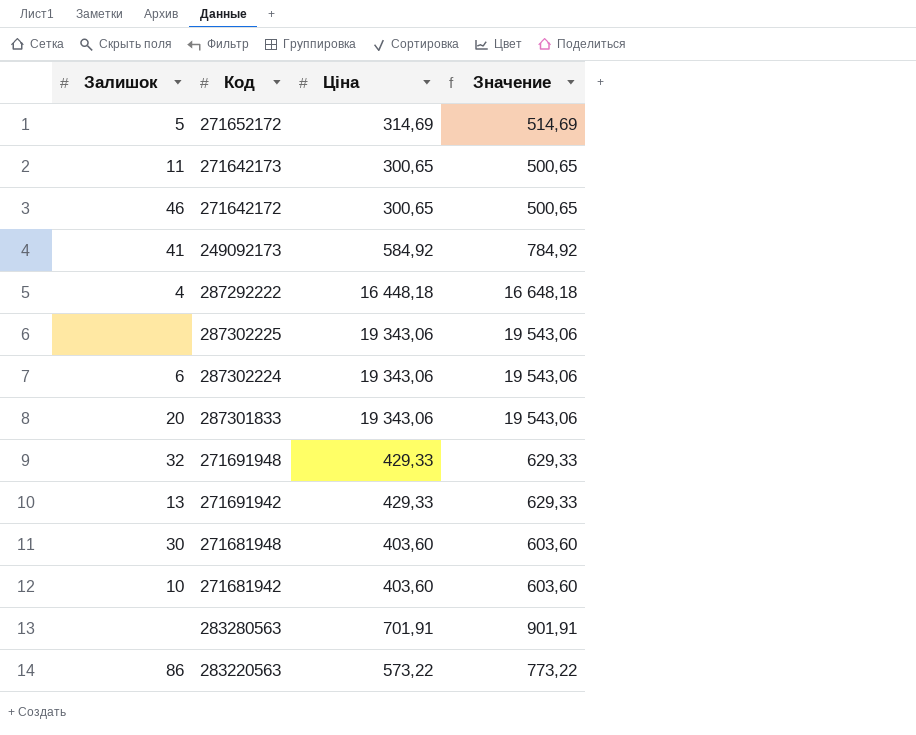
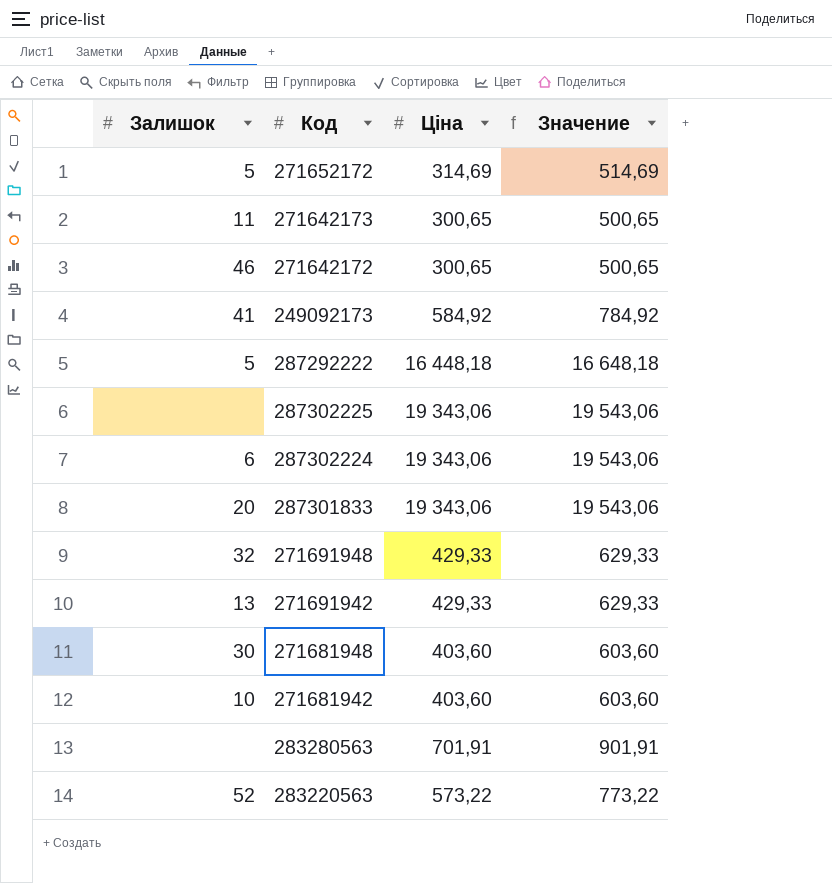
287292222 | Залишок: 4 -> 5
283220563 | Залишок: 86 -> 52

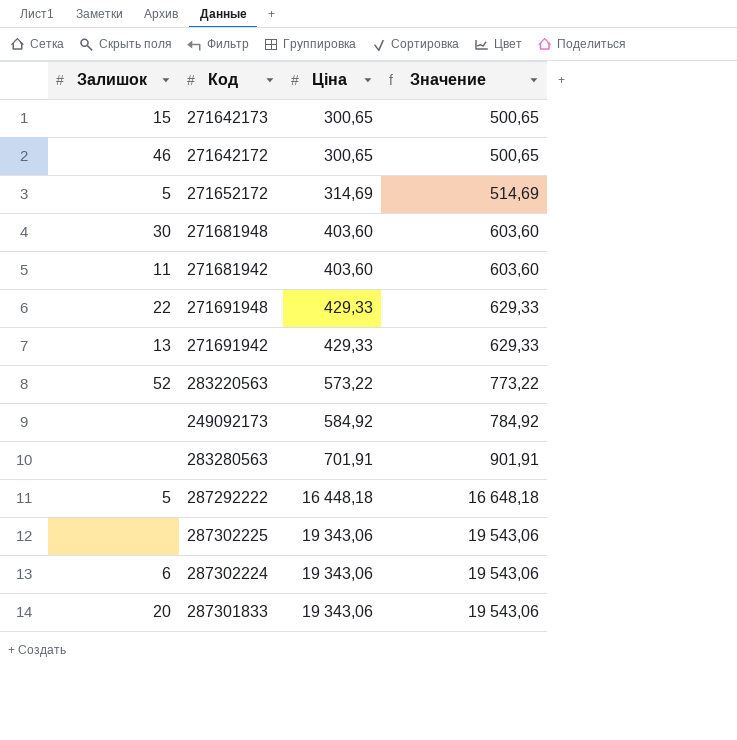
row order: none -> Ціна ascending
271642173 | Залишок: 11 -> 15
271681942 | Залишок: 10 -> 11
271691948 | Залишок: 32 -> 22
249092173 | Залишок: 41 -> none

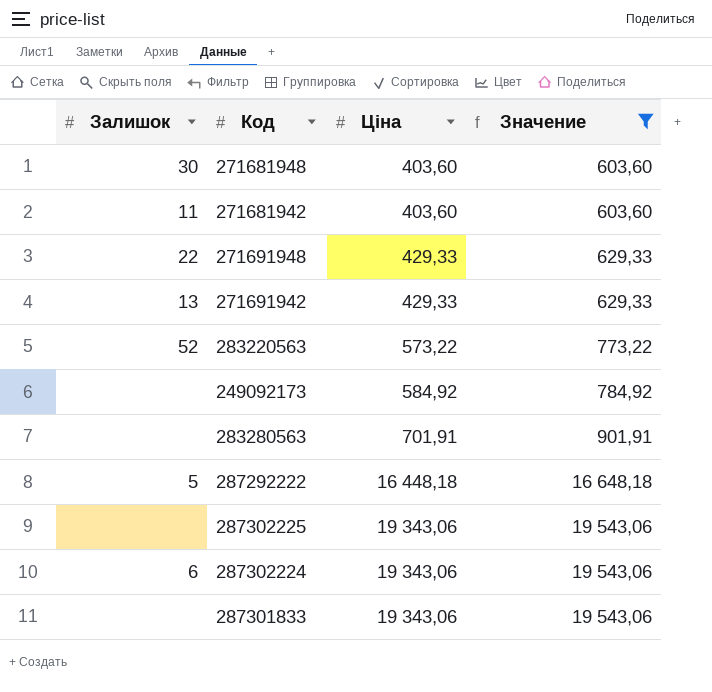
filter: none -> Значение >= 603,60
287301833 | Залишок: 20 -> none

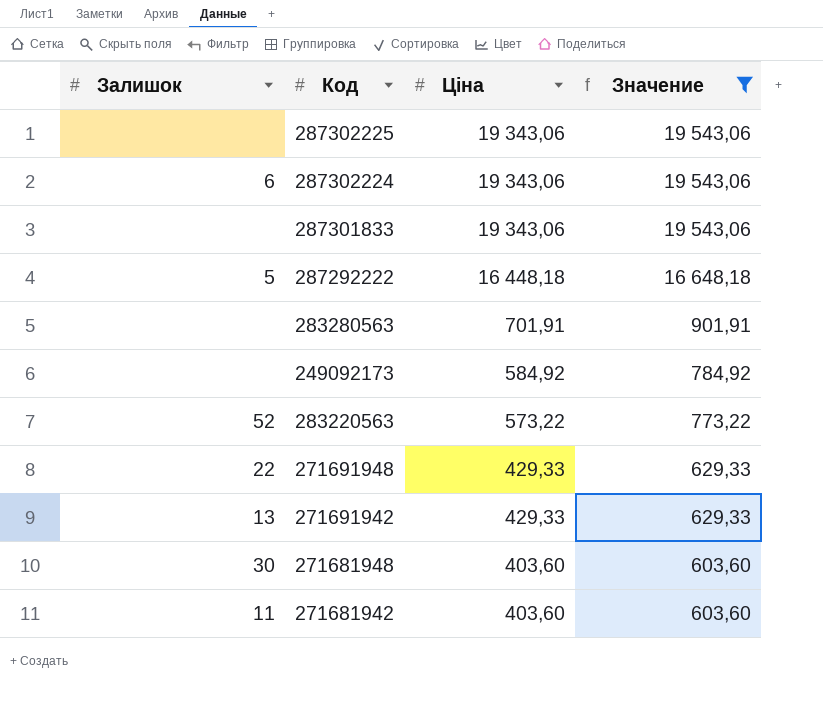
row order: Ціна ascending -> Ціна descending

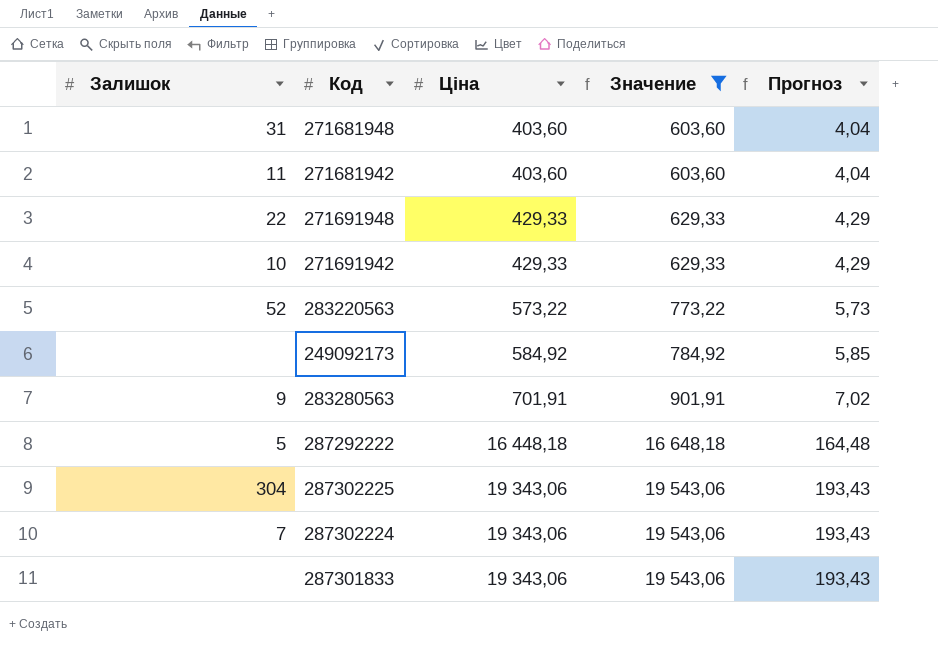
row order: Ціна descending -> Ціна ascending
column Прогноз | formula: none -> [Ціна] * 0,01
271681948 | Залишок: 30 -> 31
271691942 | Залишок: 13 -> 10
283280563 | Залишок: none -> 9
287302225 | Залишок: none -> 304
287302224 | Залишок: 6 -> 7

